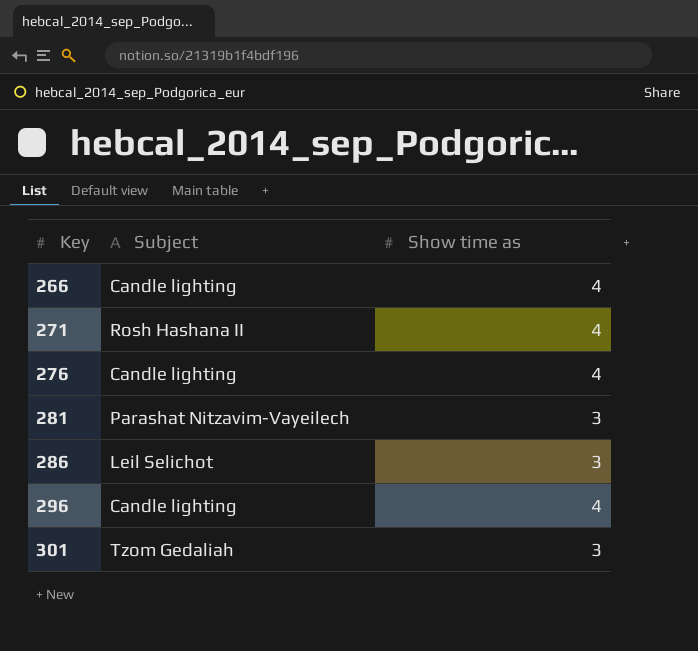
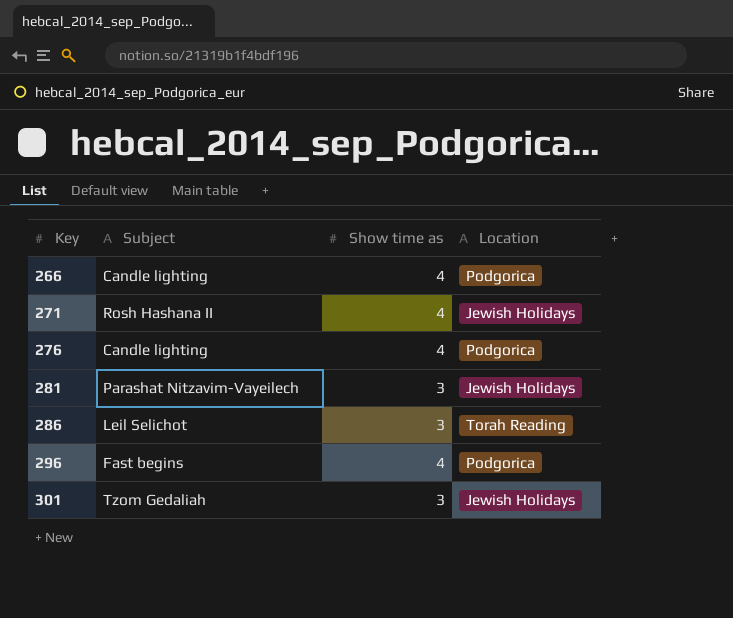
column Location | position: none -> 4
296 | Subject: Candle lighting -> Fast begins

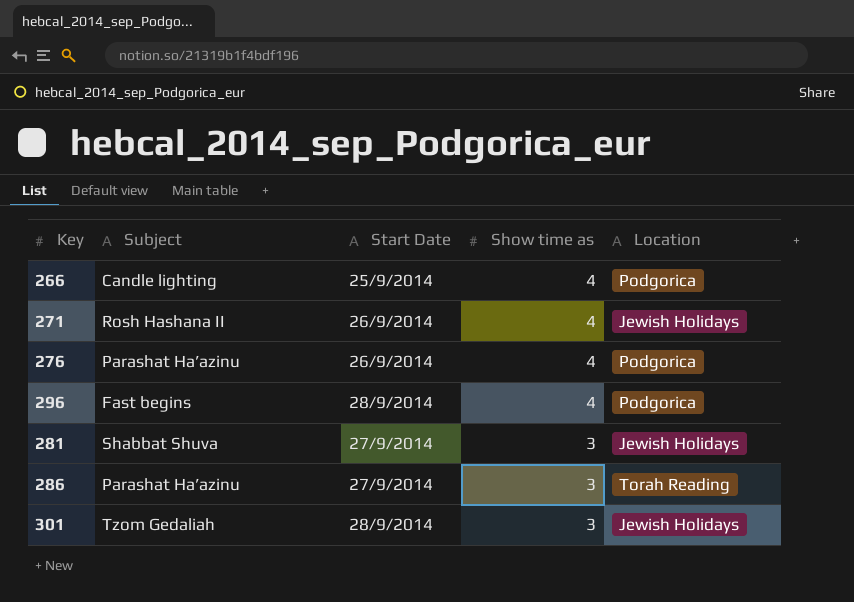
row order: Key ascending -> Show time as descending
column Start Date | position: none -> 3
276 | Subject: Candle lighting -> Parashat Ha’azinu
281 | Subject: Parashat Nitzavim-Vayeilech -> Shabbat Shuva
286 | Subject: Leil Selichot -> Parashat Ha’azinu

